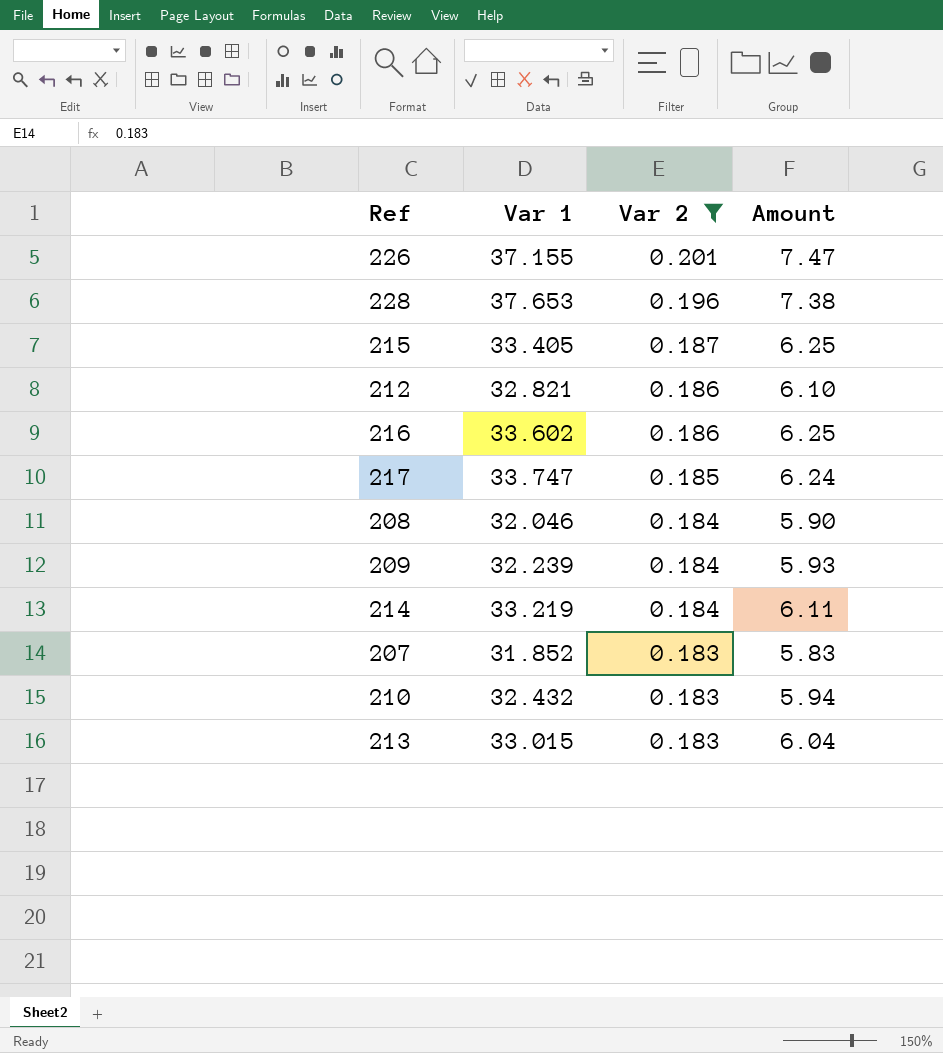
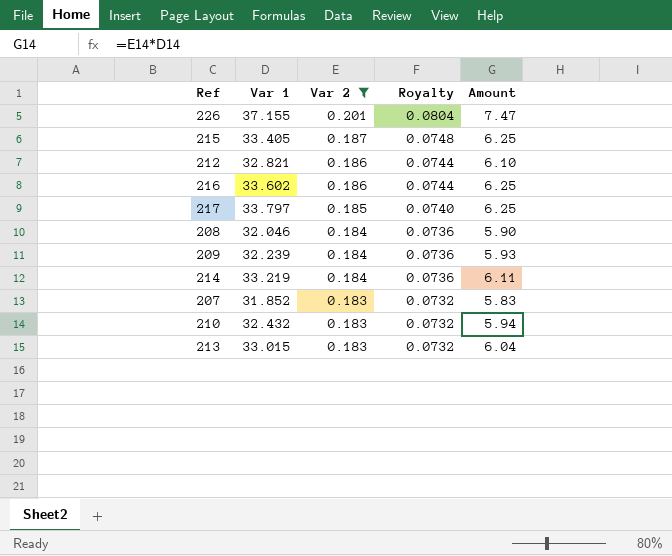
column Royalty | formula: none -> [Var 2] * 0.4
row 228: 37.653 | 0.196 | 7.38 -> none
217 | Var 1: 33.747 -> 33.797
217 | Amount: 6.24 -> 6.25

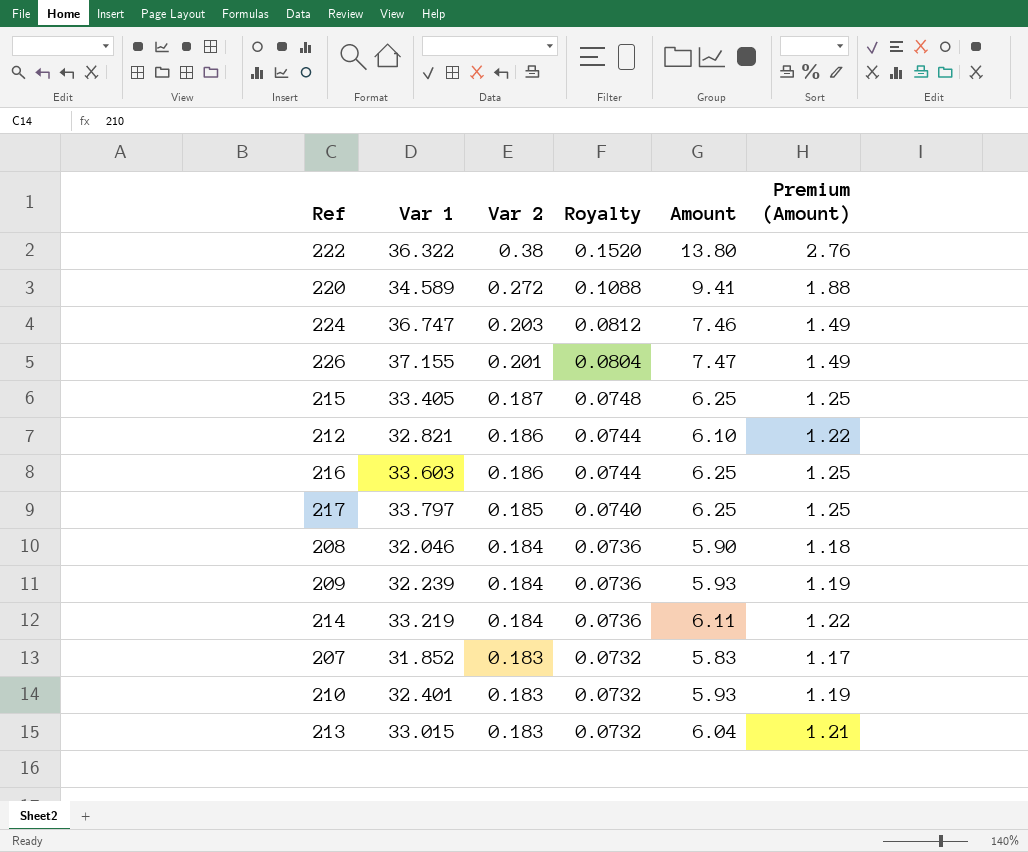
filter: Var 2 <= 0.201 -> none
column Premium (Amount) | formula: none -> [Amount] * 0.2
216 | Var 1: 33.602 -> 33.603
210 | Var 1: 32.432 -> 32.401
210 | Amount: 5.94 -> 5.93

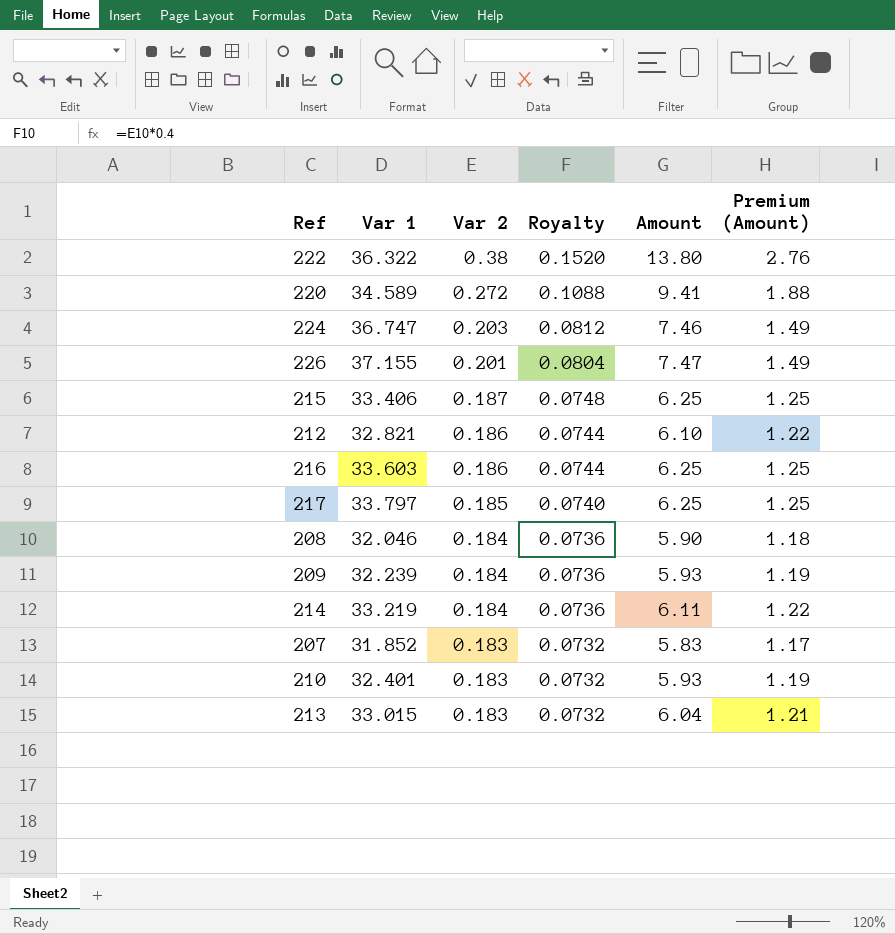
215 | Var 1: 33.405 -> 33.406

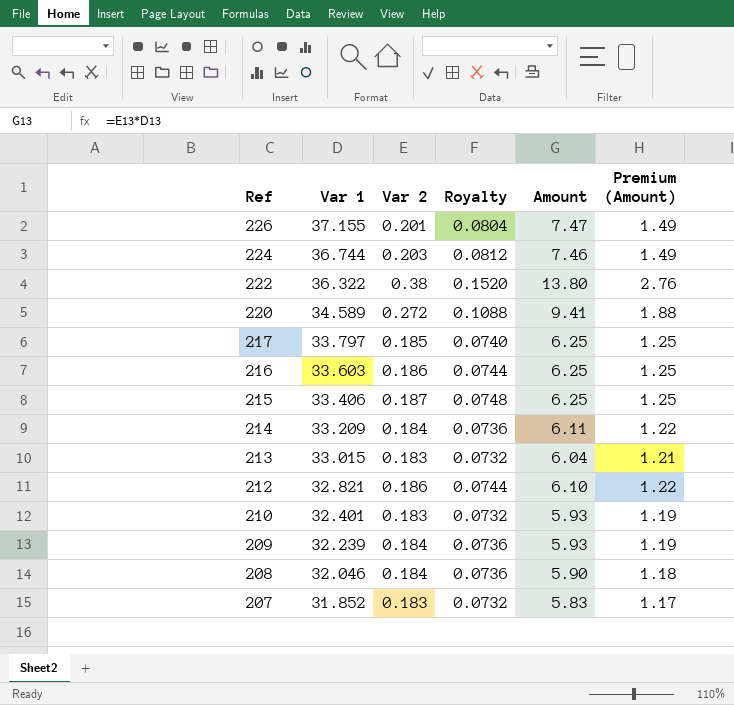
row order: Var 2 descending -> Ref descending
224 | Var 1: 36.747 -> 36.744
214 | Var 1: 33.219 -> 33.209

